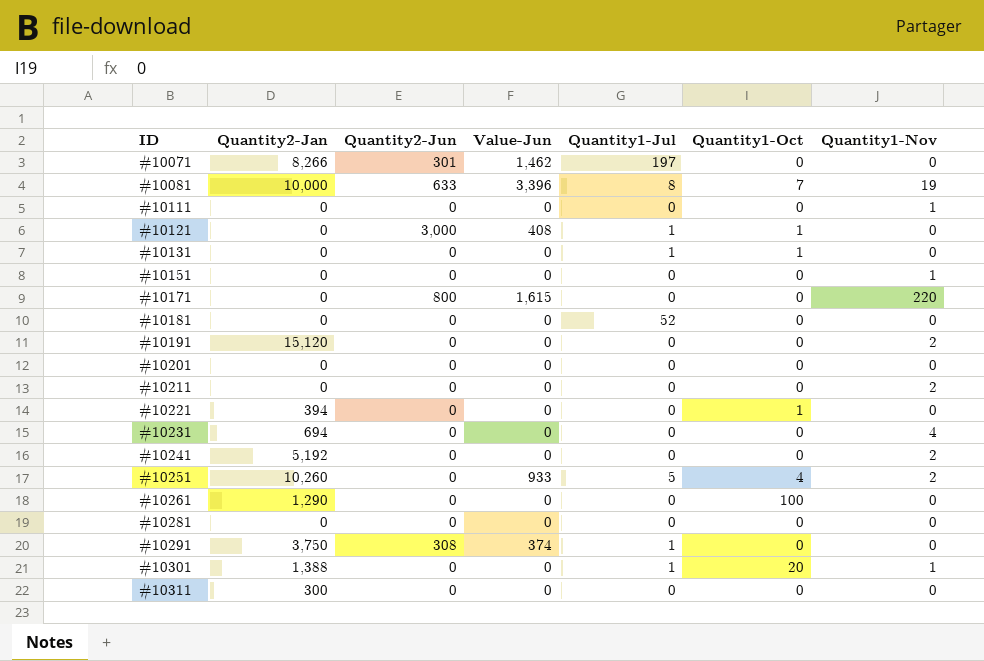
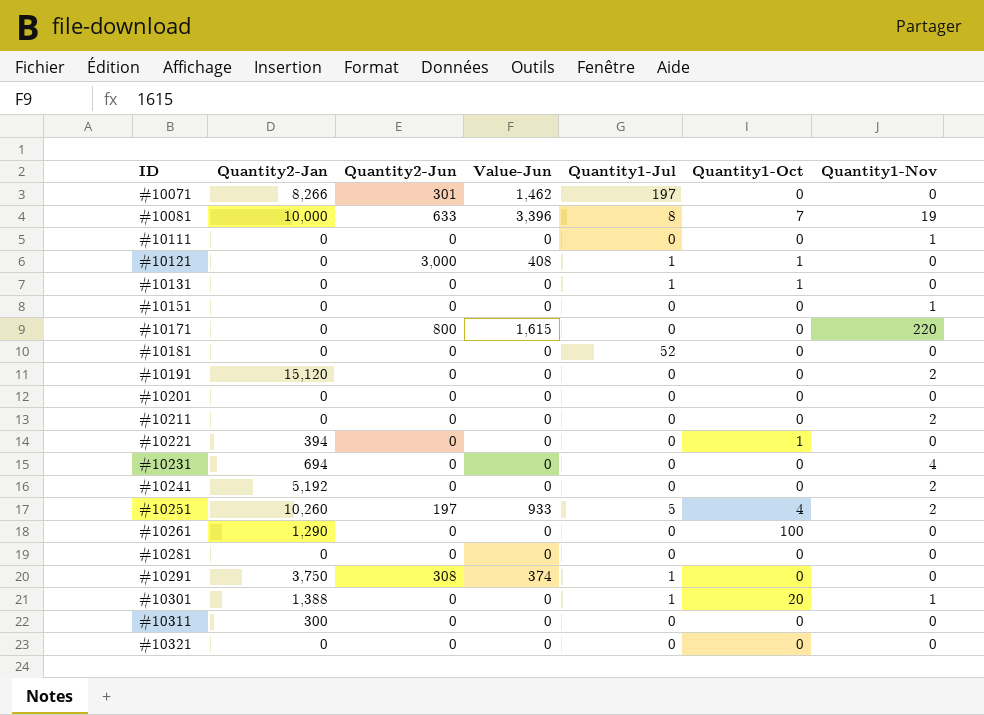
#10251 | Quantity2-Jun: 0 -> 197
row #10321: none -> 0 | 0 | 0 | 0 | 0 | 0

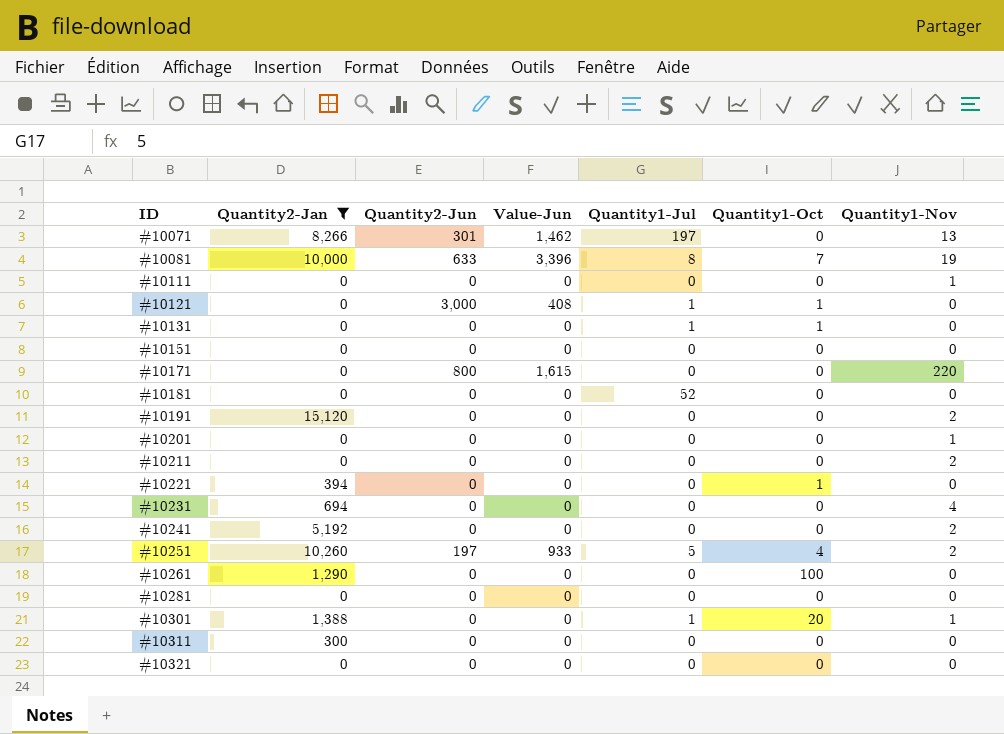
filter: none -> Quantity2-Jan != 3,750
#10071 | Quantity1-Nov: 0 -> 13
#10151 | Quantity1-Nov: 1 -> 0
#10201 | Quantity1-Nov: 0 -> 1

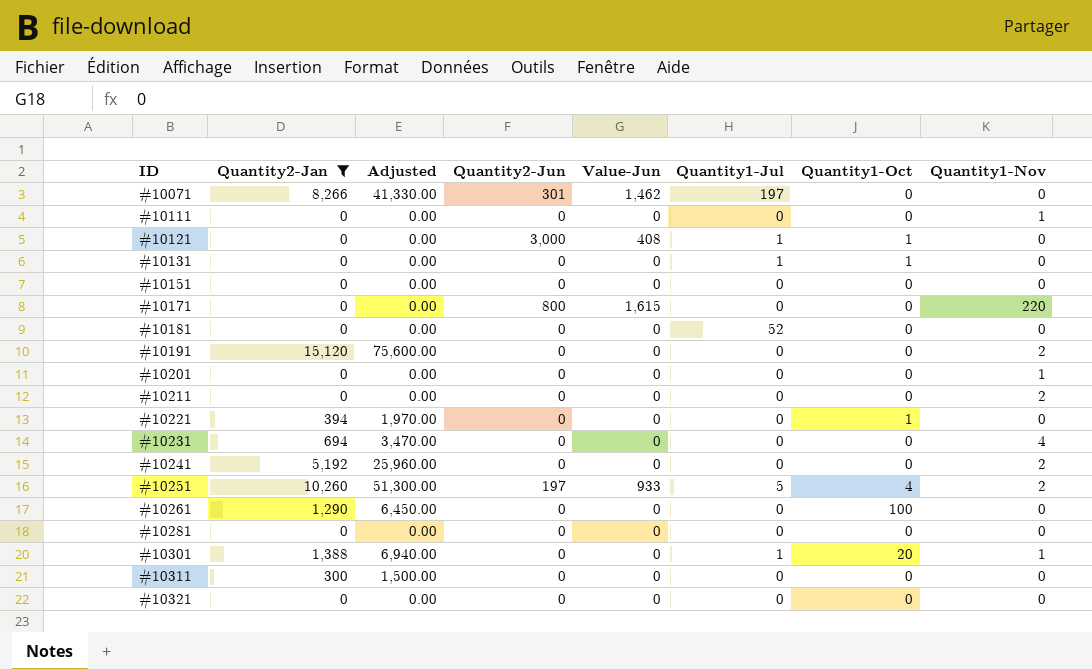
column Adjusted | formula: none -> [Quantity2-Jan] * 5
row #10081: 10,000 | 633 | 3,396 | 8 | 7 | 19 -> none
#10071 | Quantity1-Nov: 13 -> 0

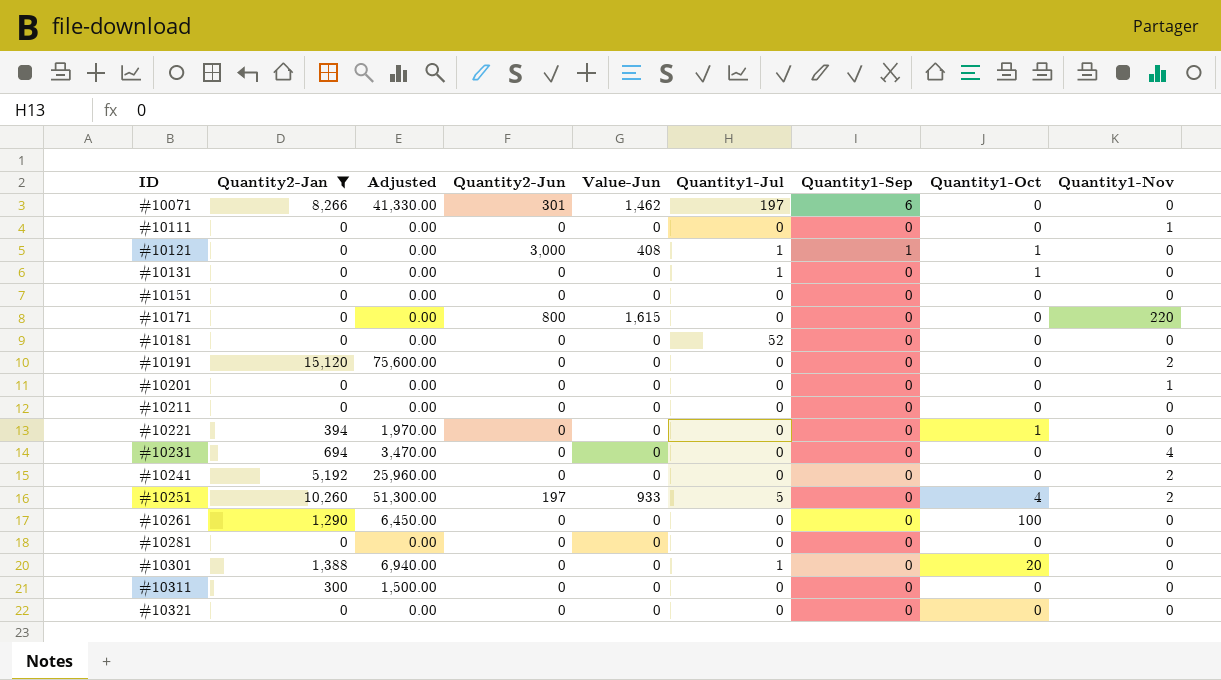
column Quantity1-Sep | position: none -> 7
#10211 | Quantity1-Nov: 2 -> 0
#10301 | Quantity1-Nov: 1 -> 0

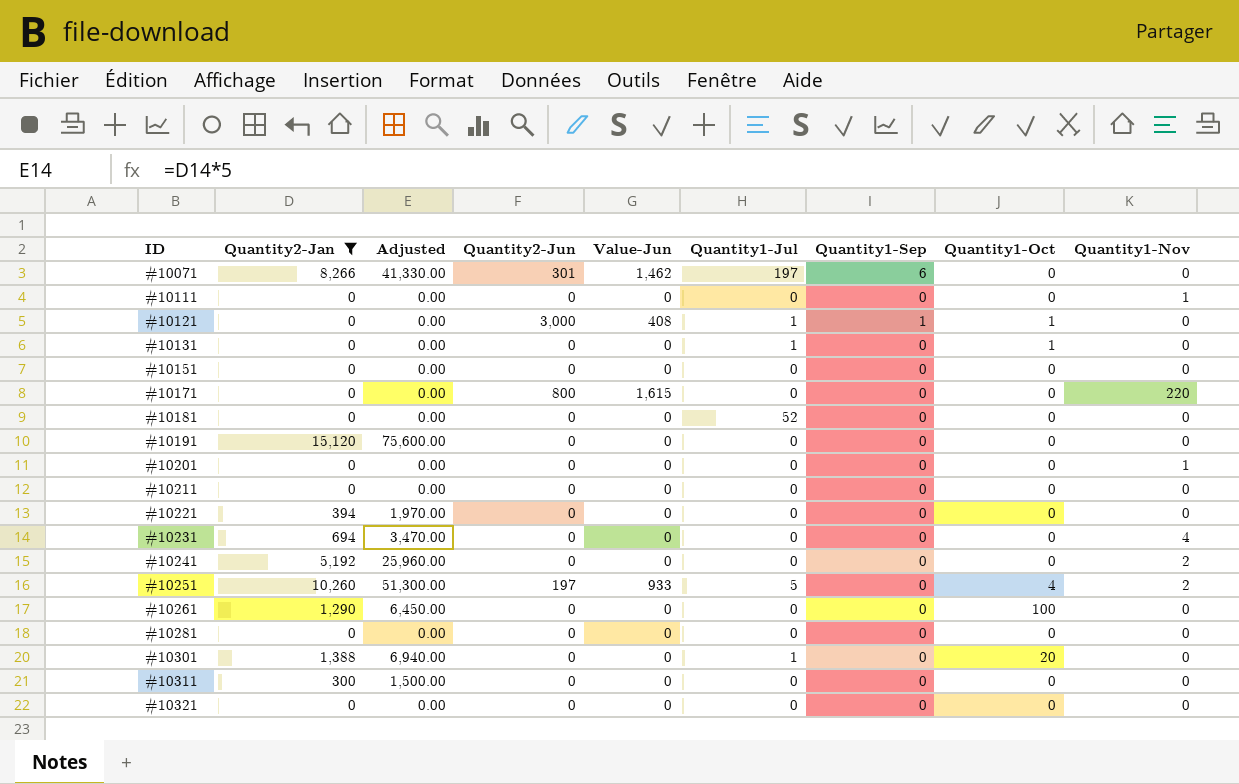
#10191 | Quantity1-Nov: 2 -> 0
#10221 | Quantity1-Oct: 1 -> 0

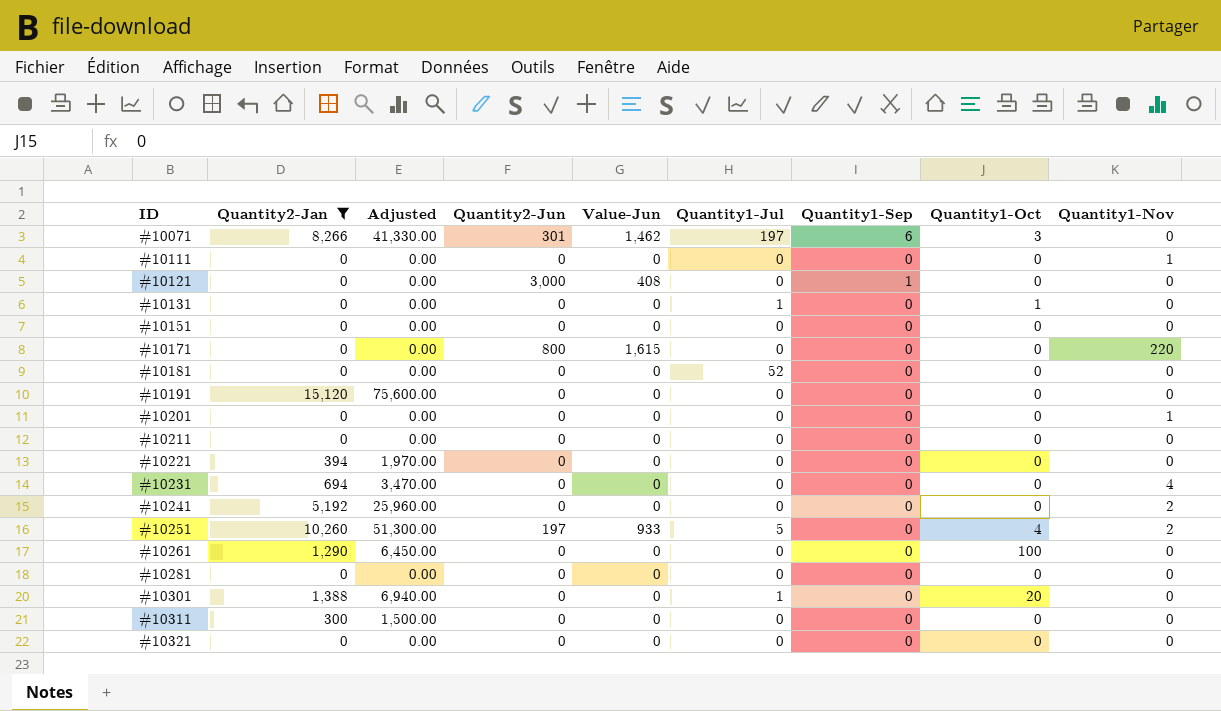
#10071 | Quantity1-Oct: 0 -> 3
#10121 | Quantity1-Jul: 1 -> 0
#10121 | Quantity1-Oct: 1 -> 0

